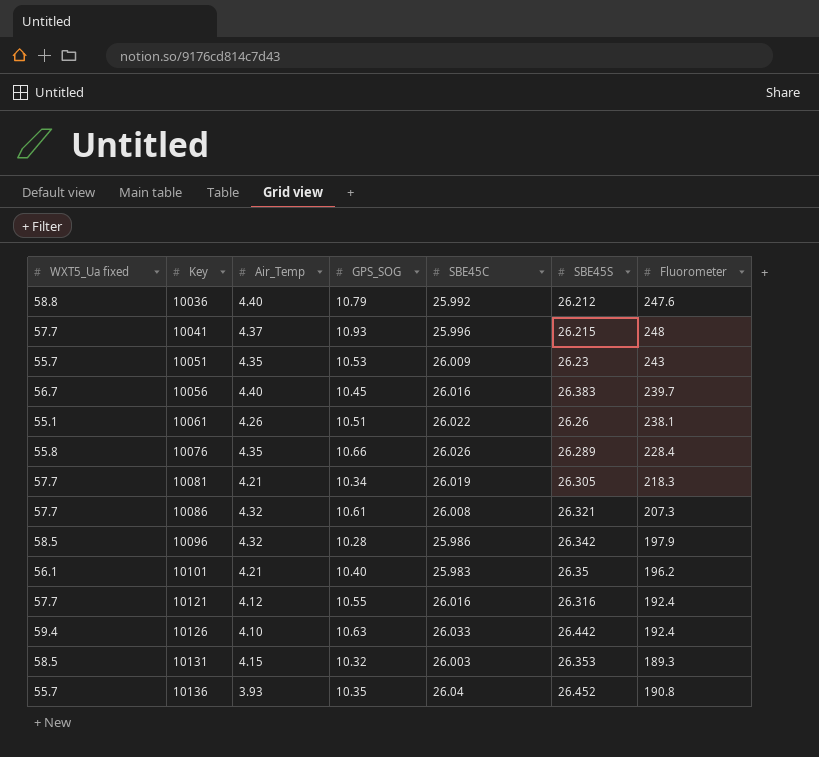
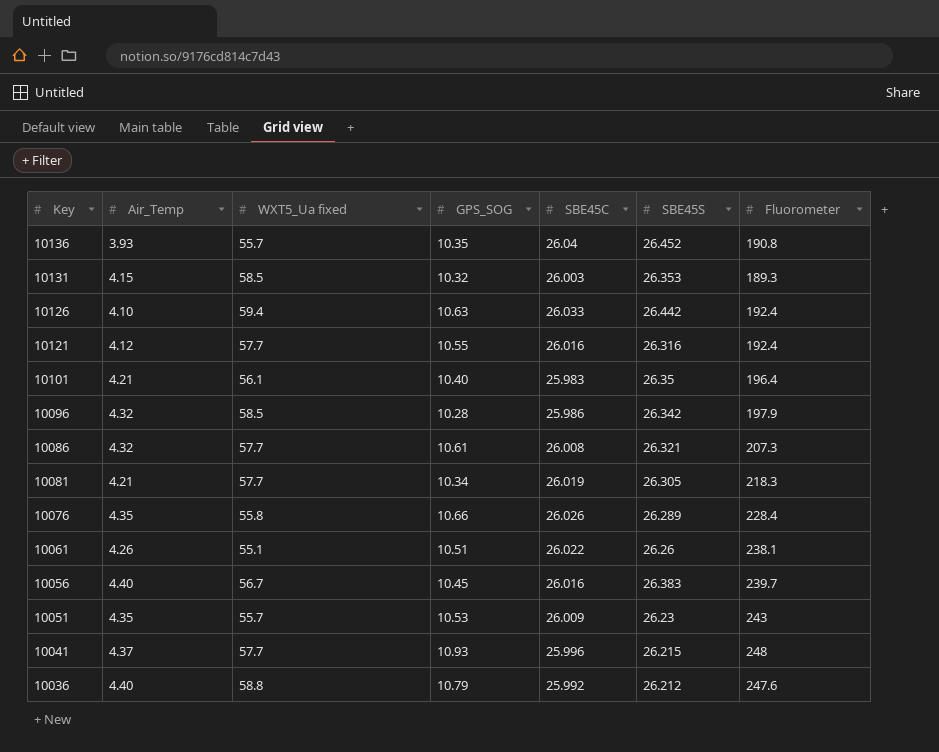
row order: Key ascending -> Key descending
column WXT5_Ua fixed | position: 1 -> 3
10101 | Fluorometer: 196.2 -> 196.4

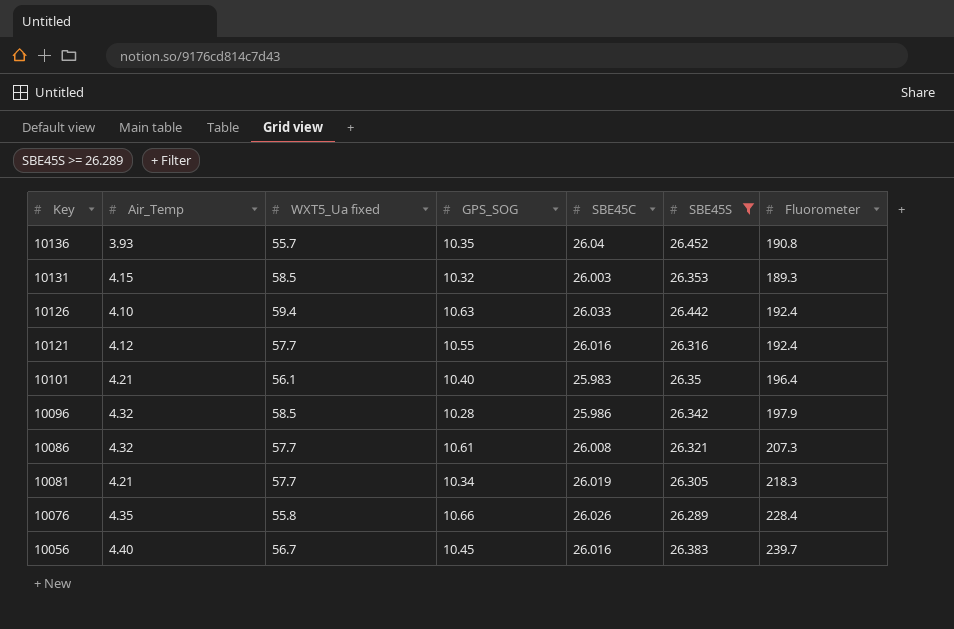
filter: none -> SBE45S >= 26.289

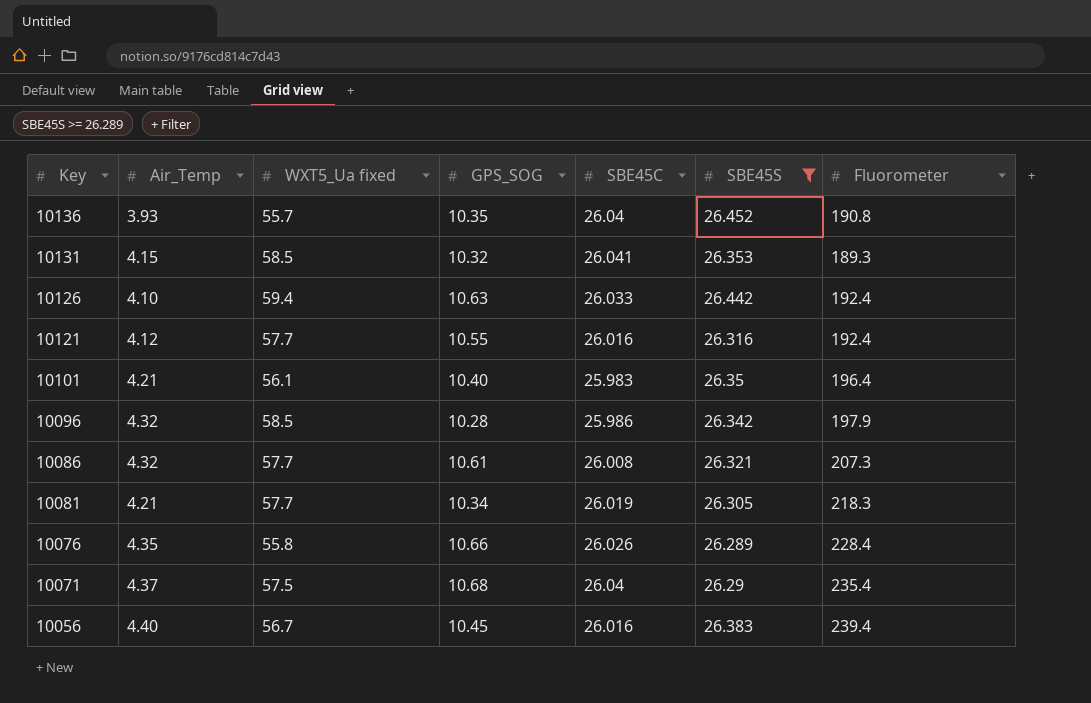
10131 | SBE45C: 26.003 -> 26.041
row 10071: none -> 4.37 | 57.5 | 10.68 | 26.04 | 26.29 | 235.4
10056 | Fluorometer: 239.7 -> 239.4

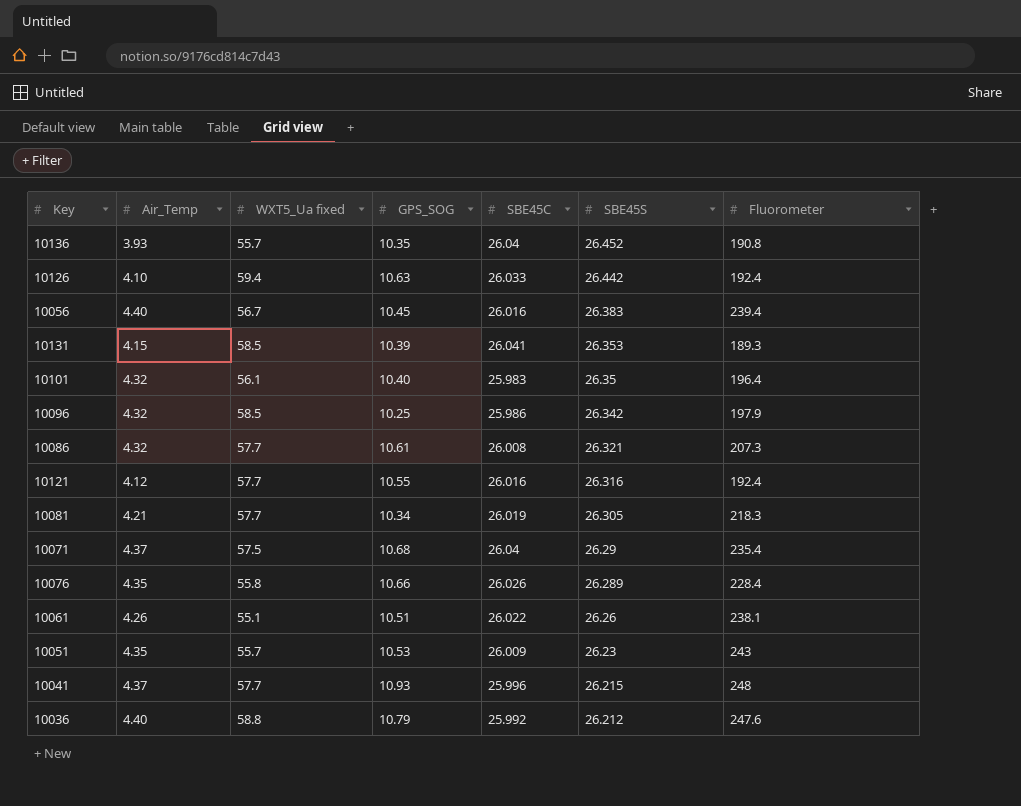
filter: SBE45S >= 26.289 -> none
row order: Key descending -> SBE45S descending
10131 | GPS_SOG: 10.32 -> 10.39
10101 | Air_Temp: 4.21 -> 4.32
10096 | GPS_SOG: 10.28 -> 10.25

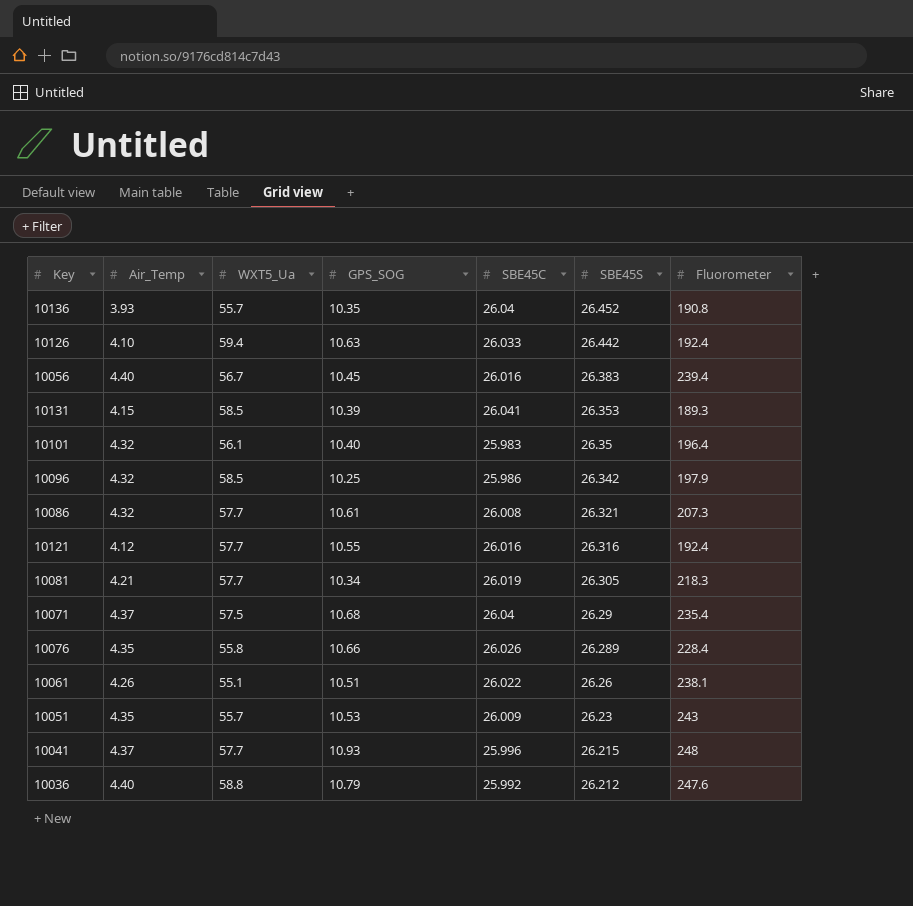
column name: WXT5_Ua fixed -> WXT5_Ua

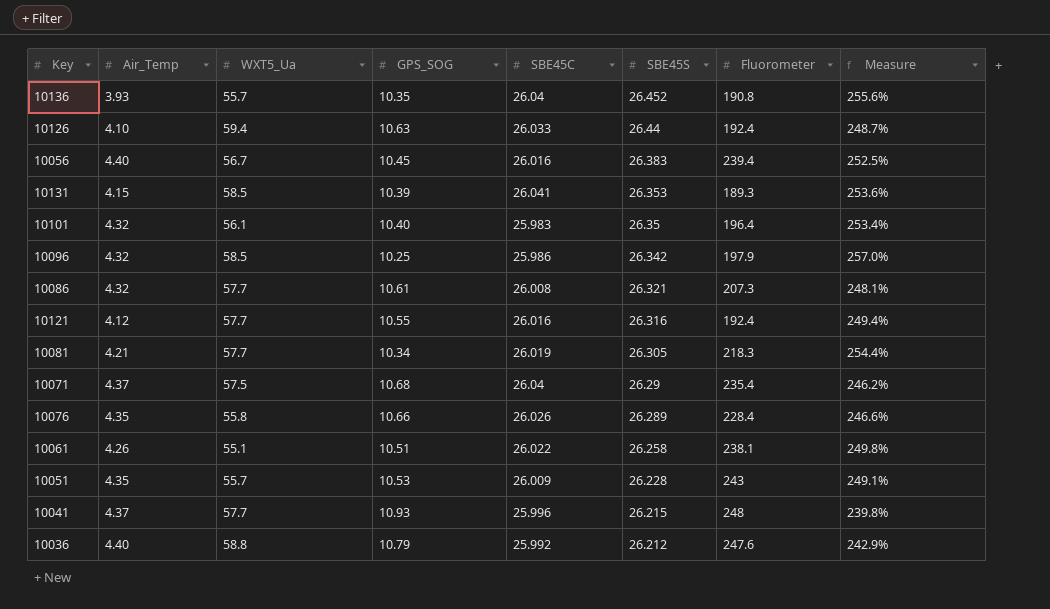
column Measure | formula: none -> [SBE45S] / [GPS_SOG]
10126 | SBE45S: 26.442 -> 26.44
10061 | SBE45S: 26.26 -> 26.258
10051 | SBE45S: 26.23 -> 26.228

